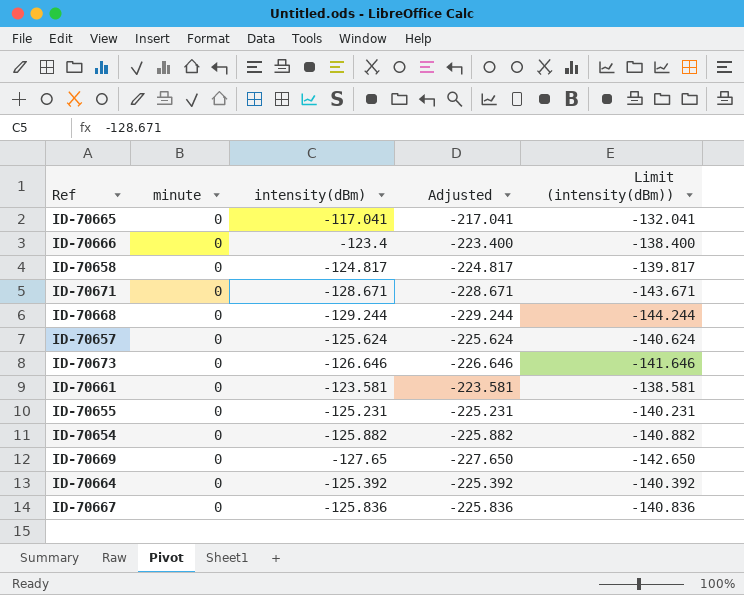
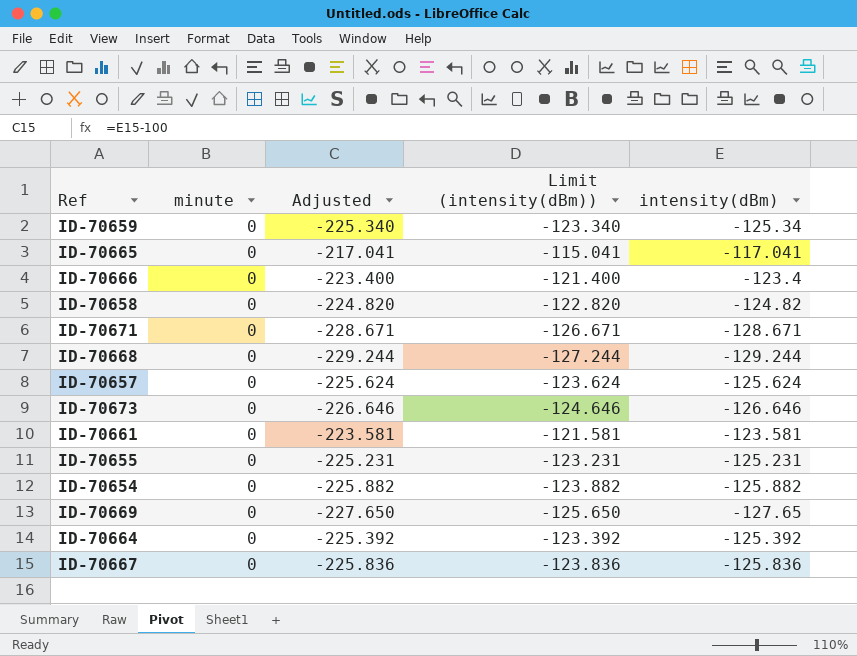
column Limit (intensity(dBm)) | formula: [intensity(dBm)] - 15 -> [intensity(dBm)] + 2
column intensity(dBm) | position: 3 -> 5
row ID-70659: none -> 0 | -225.340 | -123.340 | -125.34
ID-70658 | Adjusted: -224.817 -> -224.820
ID-70658 | intensity(dBm): -124.817 -> -124.82

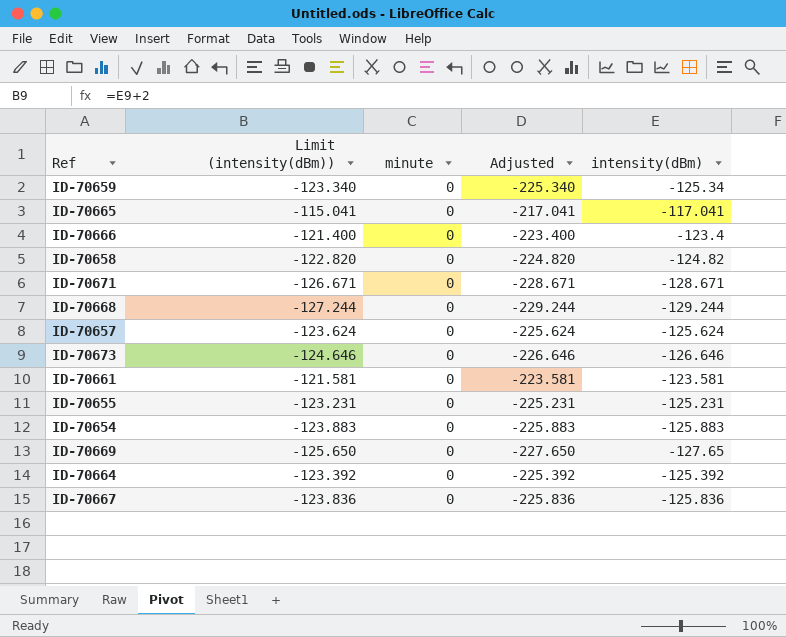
column Limit (intensity(dBm)) | position: 4 -> 2
ID-70654 | Limit (intensity(dBm)): -123.882 -> -123.883
ID-70654 | Adjusted: -225.882 -> -225.883
ID-70654 | intensity(dBm): -125.882 -> -125.883

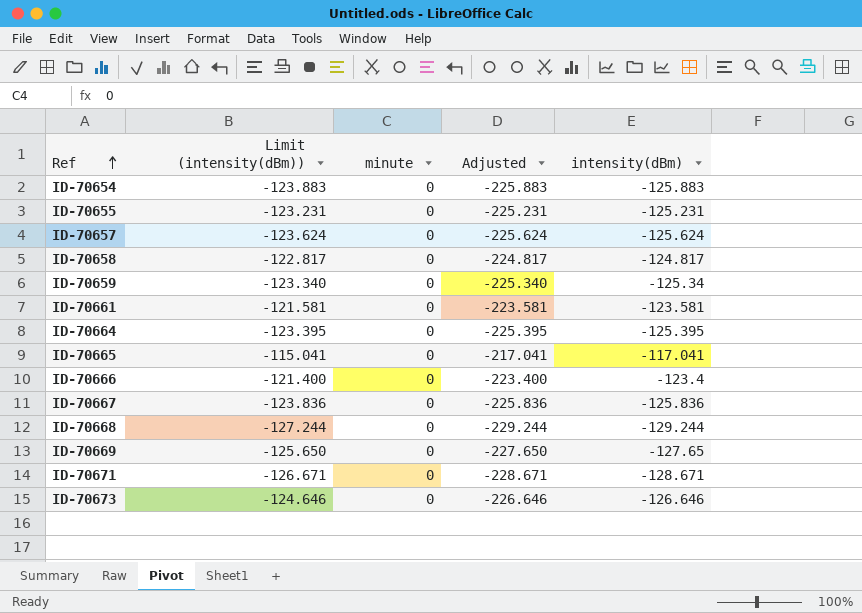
row order: none -> Ref ascending
ID-70658 | Limit (intensity(dBm)): -122.820 -> -122.817
ID-70658 | Adjusted: -224.820 -> -224.817
ID-70658 | intensity(dBm): -124.82 -> -124.817
ID-70664 | Limit (intensity(dBm)): -123.392 -> -123.395
ID-70664 | Adjusted: -225.392 -> -225.395
ID-70664 | intensity(dBm): -125.392 -> -125.395

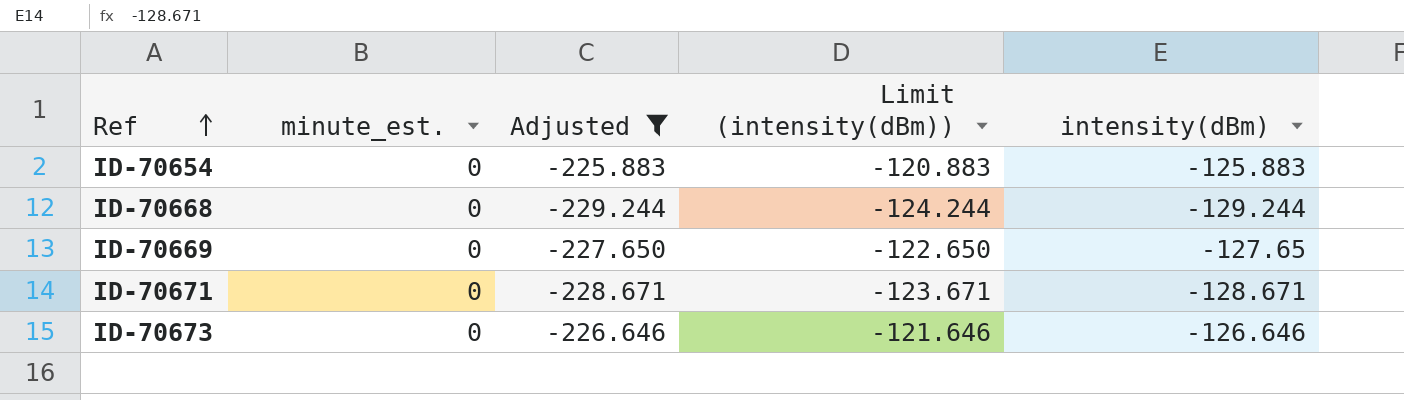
filter: none -> Adjusted <= -225.883
column name: minute -> minute_est.
column Limit (intensity(dBm)) | formula: [intensity(dBm)] + 2 -> [intensity(dBm)] + 5
column Limit (intensity(dBm)) | position: 2 -> 4

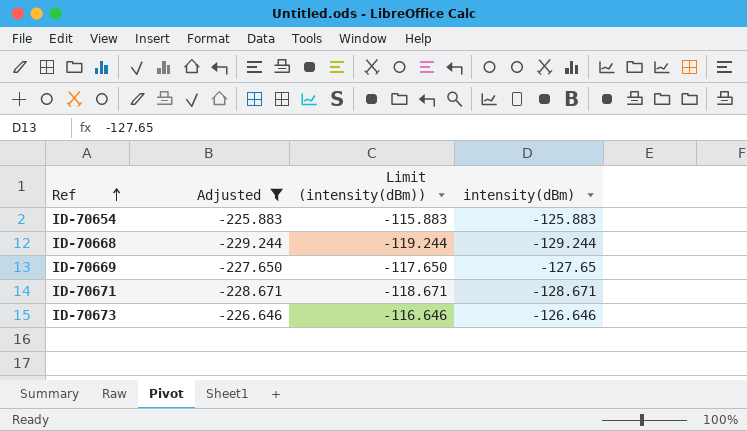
column minute_est. | position: 2 -> none
column Limit (intensity(dBm)) | formula: [intensity(dBm)] + 5 -> [intensity(dBm)] + 10

